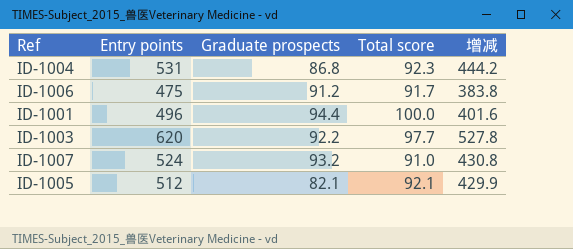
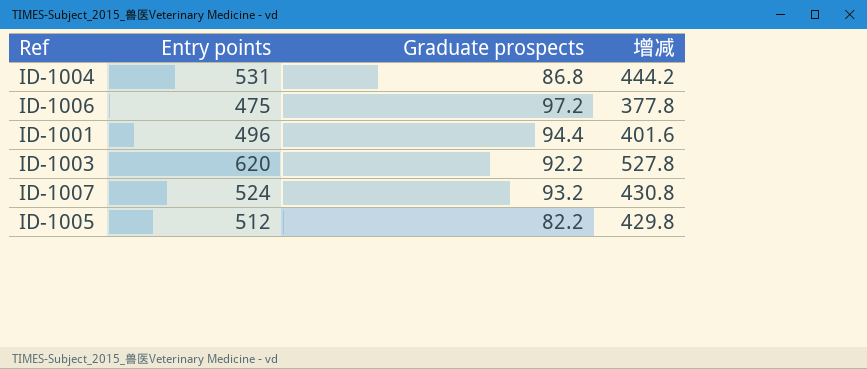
column Total score | position: 4 -> none
ID-1006 | Graduate prospects: 91.2 -> 97.2
ID-1006 | 增减: 383.8 -> 377.8
ID-1005 | Graduate prospects: 82.1 -> 82.2
ID-1005 | 增减: 429.9 -> 429.8

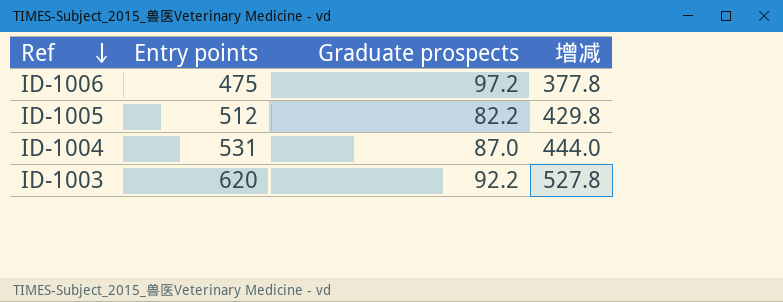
row order: none -> Ref descending
row ID-1001: 496 | 94.4 | 401.6 -> none
row ID-1007: 524 | 93.2 | 430.8 -> none
ID-1004 | Graduate prospects: 86.8 -> 87.0
ID-1004 | 增减: 444.2 -> 444.0

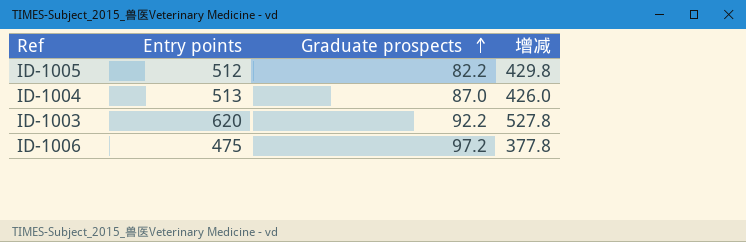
row order: Ref descending -> Graduate prospects ascending
ID-1004 | Entry points: 531 -> 513
ID-1004 | 增减: 444.0 -> 426.0

